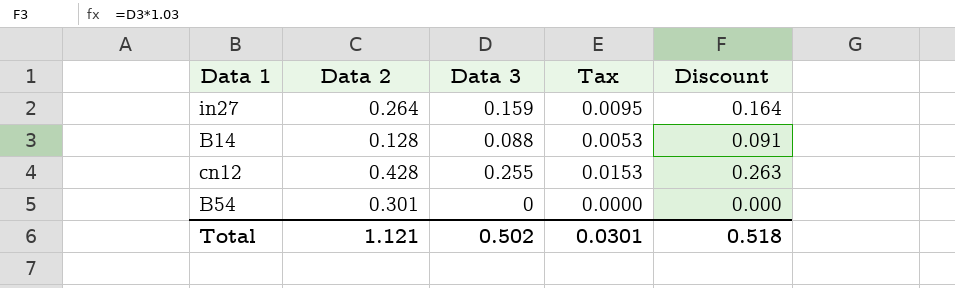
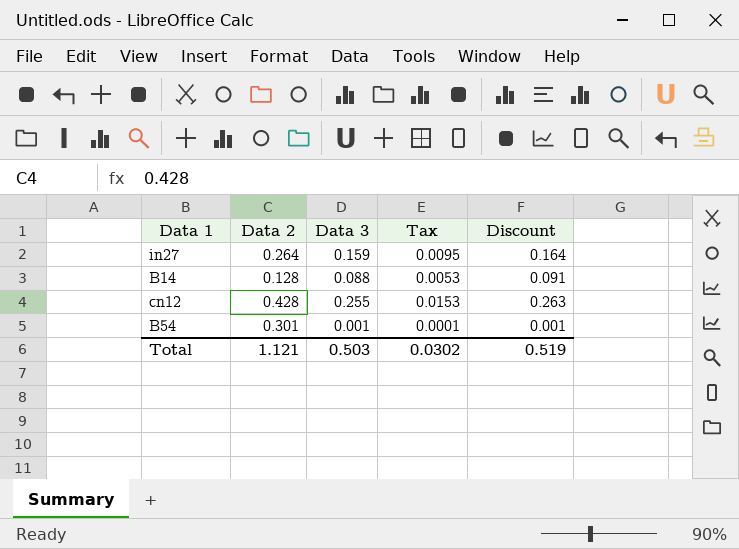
B54 | Data 3: 0 -> 0.001
B54 | Tax: 0.0000 -> 0.0001
B54 | Discount: 0.000 -> 0.001
Total | Data 3: 0.502 -> 0.503
Total | Tax: 0.0301 -> 0.0302
Total | Discount: 0.518 -> 0.519

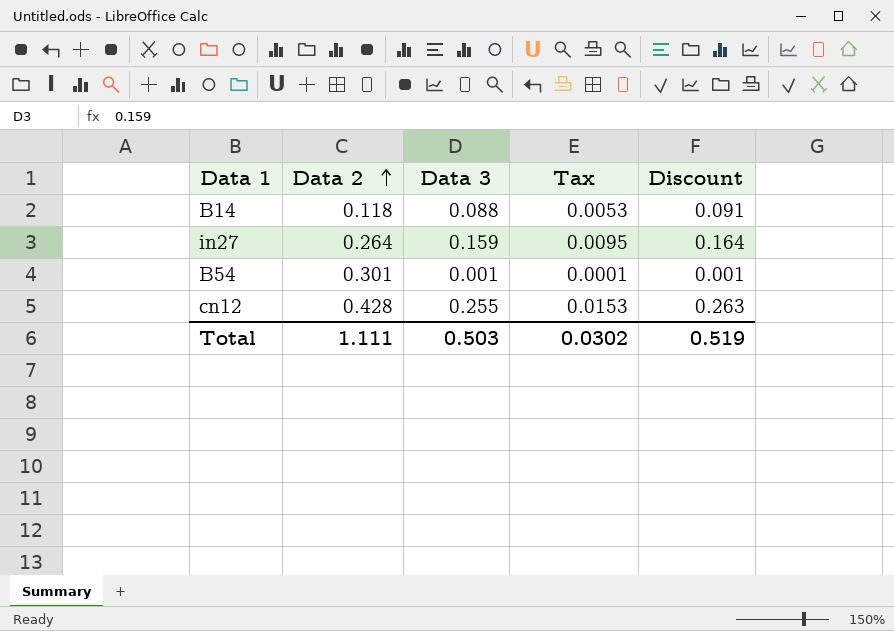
row order: none -> Data 2 ascending
B14 | Data 2: 0.128 -> 0.118
Total | Data 2: 1.121 -> 1.111

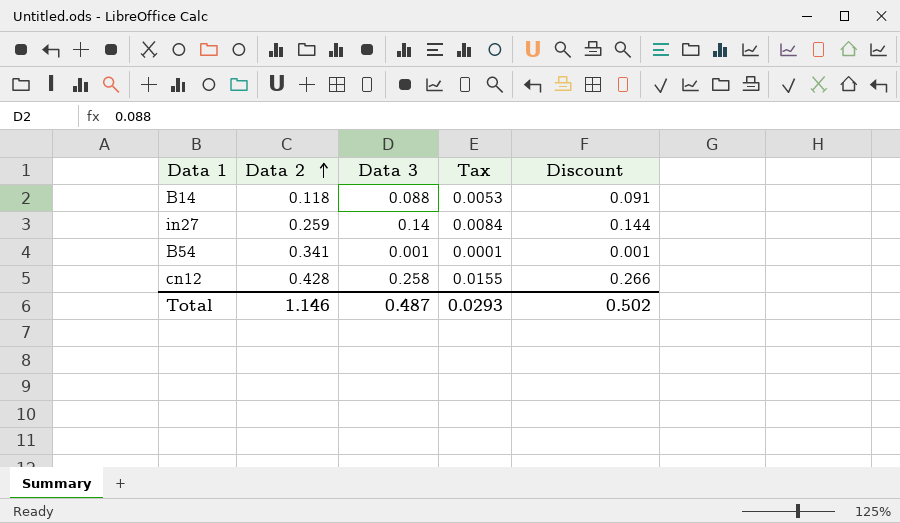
in27 | Data 2: 0.264 -> 0.259
in27 | Data 3: 0.159 -> 0.14
in27 | Tax: 0.0095 -> 0.0084
in27 | Discount: 0.164 -> 0.144
B54 | Data 2: 0.301 -> 0.341
cn12 | Data 3: 0.255 -> 0.258
cn12 | Tax: 0.0153 -> 0.0155
cn12 | Discount: 0.263 -> 0.266
Total | Data 2: 1.111 -> 1.146
Total | Data 3: 0.503 -> 0.487
Total | Tax: 0.0302 -> 0.0293
Total | Discount: 0.519 -> 0.502

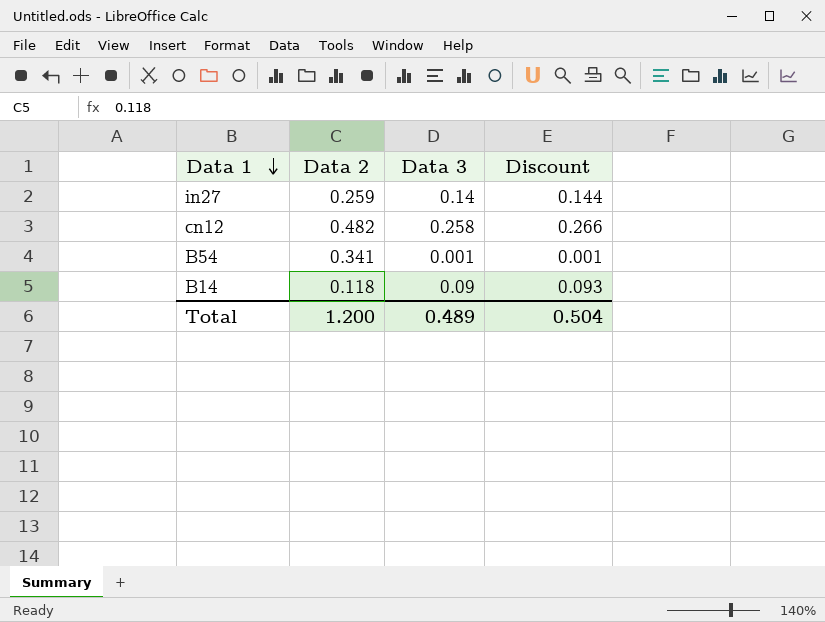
row order: Data 2 ascending -> Data 1 descending
column Tax | formula: [Data 3] * 0.06 -> none
cn12 | Data 2: 0.428 -> 0.482
B14 | Data 3: 0.088 -> 0.09
B14 | Discount: 0.091 -> 0.093
Total | Data 2: 1.146 -> 1.200
Total | Data 3: 0.487 -> 0.489
Total | Discount: 0.502 -> 0.504

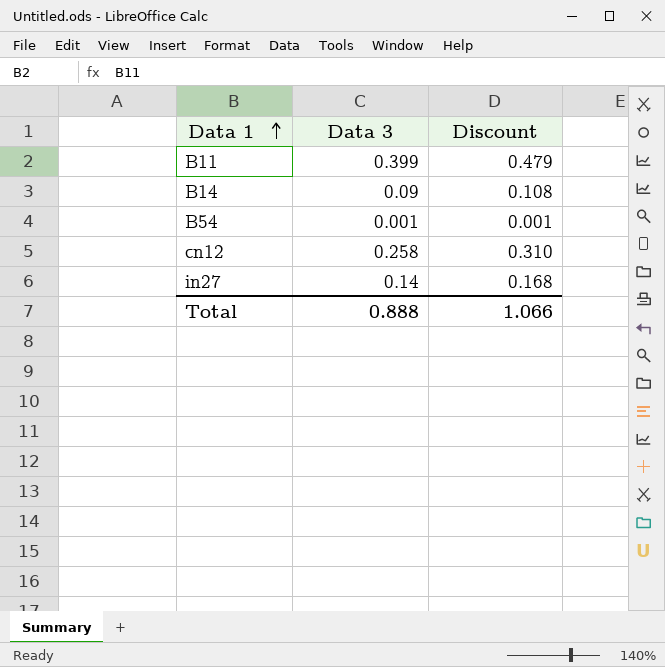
row order: Data 1 descending -> Data 1 ascending
column Data 2 | position: 2 -> none
column Discount | formula: [Data 3] * 1.03 -> [Data 3] * 1.2
row B11: none -> 0.399 | 0.479
Total | Data 3: 0.489 -> 0.888
Total | Discount: 0.504 -> 1.066

